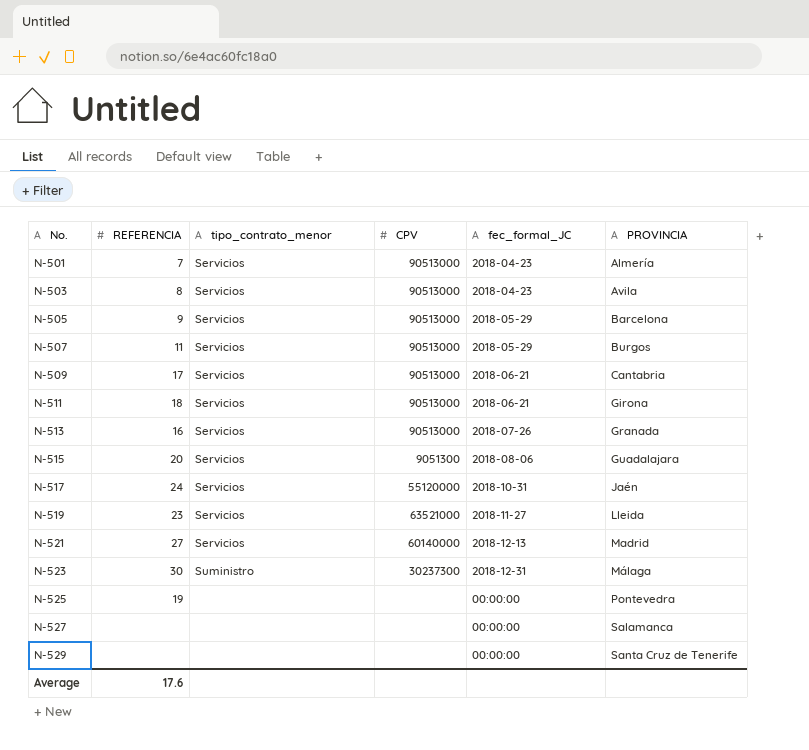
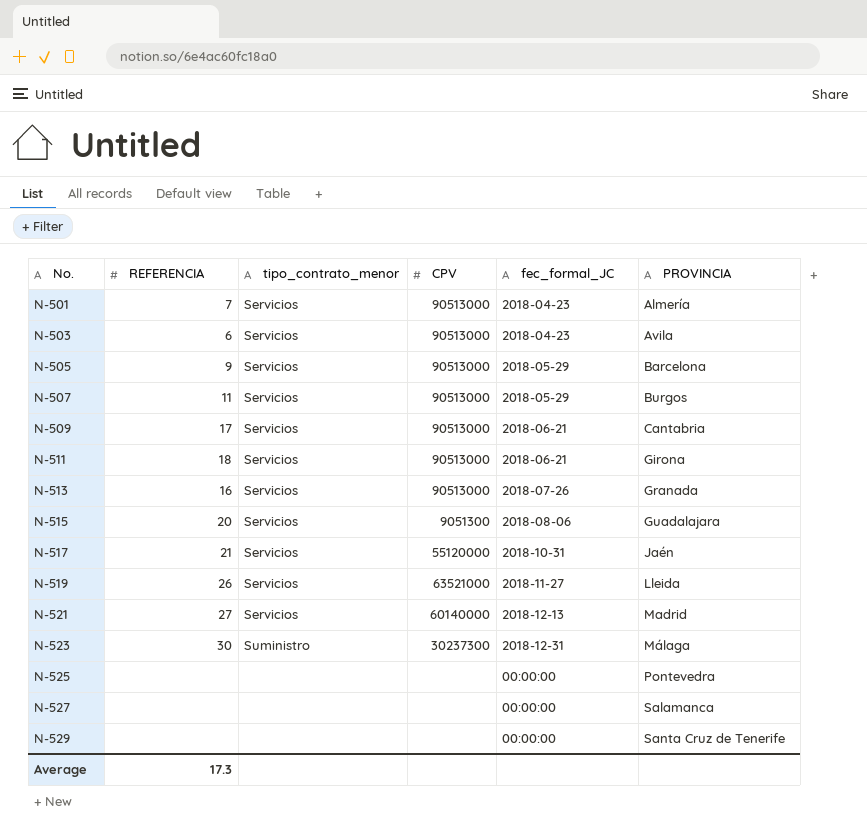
N-503 | REFERENCIA: 8 -> 6
N-517 | REFERENCIA: 24 -> 21
N-519 | REFERENCIA: 23 -> 26
N-525 | REFERENCIA: 19 -> none
Average | REFERENCIA: 17.6 -> 17.3

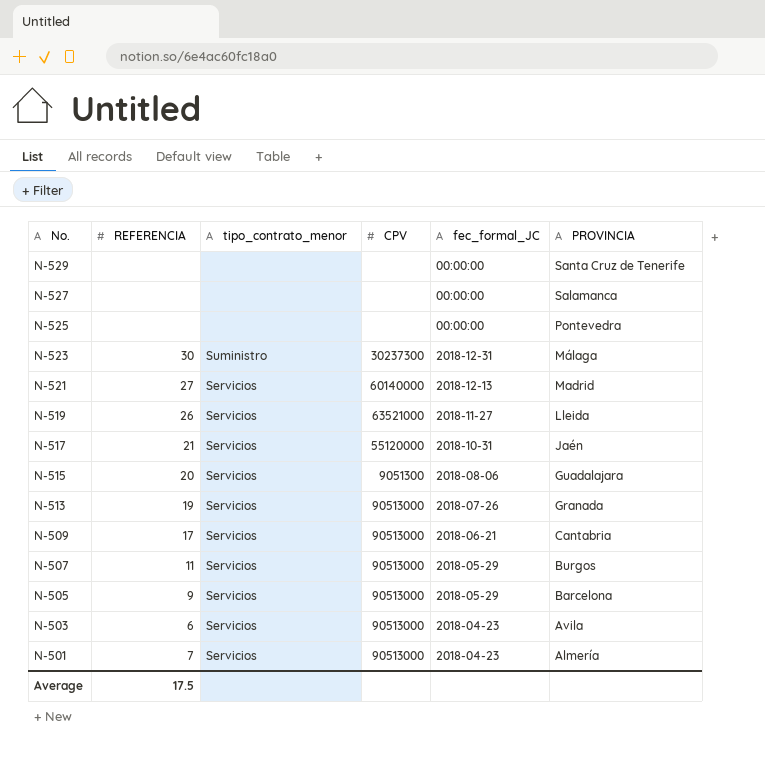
row order: No. ascending -> No. descending
row N-511: 18 | Servicios | 90513000 | 2018-06-21 | Girona -> none
N-513 | REFERENCIA: 16 -> 19
Average | REFERENCIA: 17.3 -> 17.5

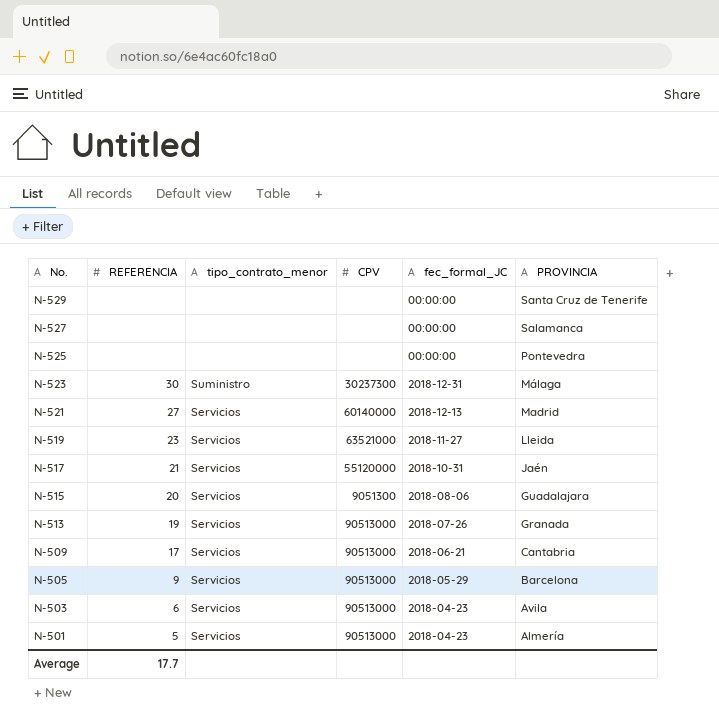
row N-507: 11 | Servicios | 90513000 | 2018-05-29 | Burgos -> none
N-519 | REFERENCIA: 26 -> 23
N-501 | REFERENCIA: 7 -> 5
Average | REFERENCIA: 17.5 -> 17.7

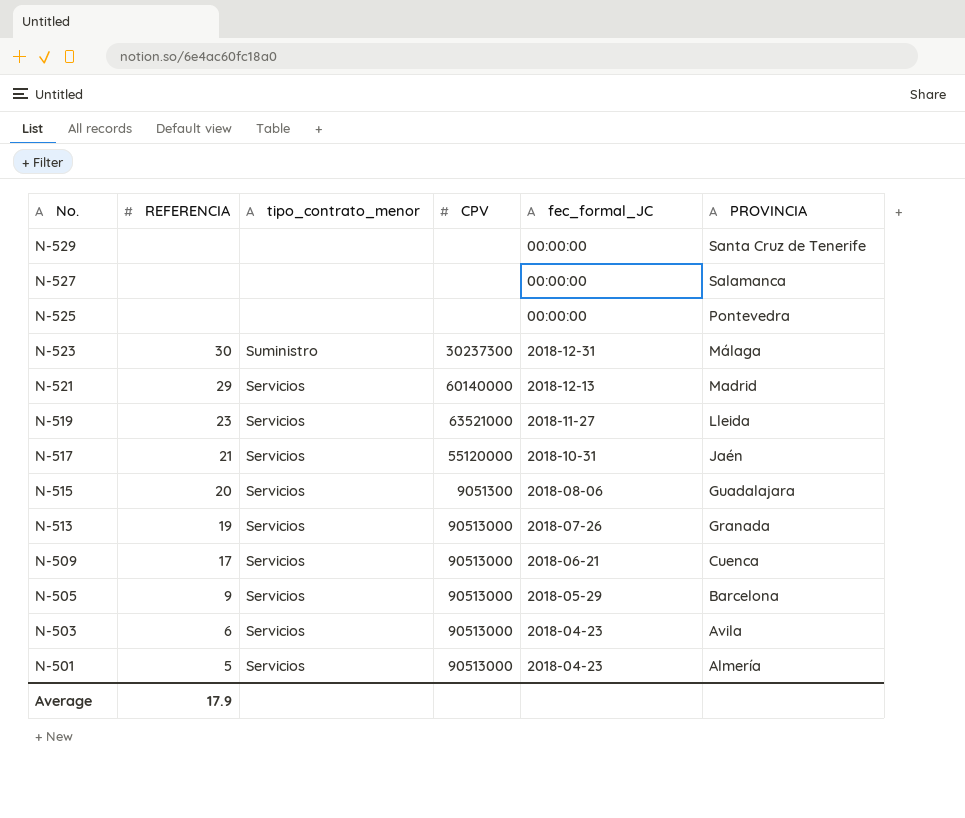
N-521 | REFERENCIA: 27 -> 29
N-509 | PROVINCIA: Cantabria -> Cuenca
Average | REFERENCIA: 17.7 -> 17.9

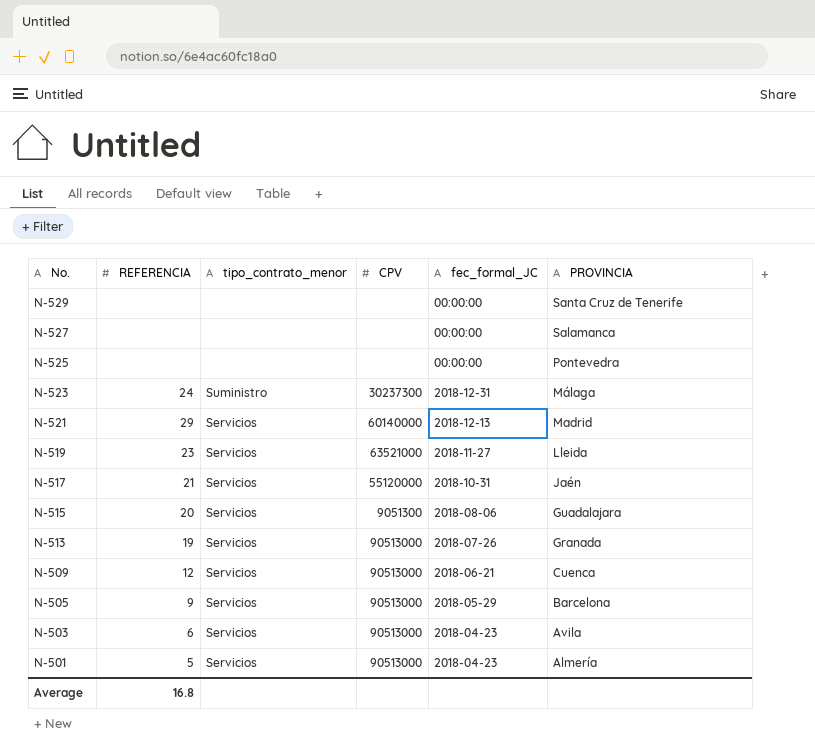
N-523 | REFERENCIA: 30 -> 24
N-509 | REFERENCIA: 17 -> 12
Average | REFERENCIA: 17.9 -> 16.8

